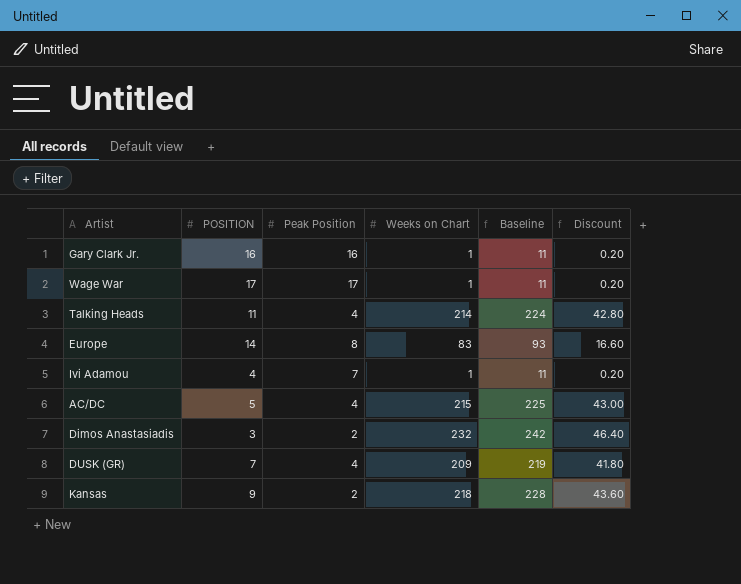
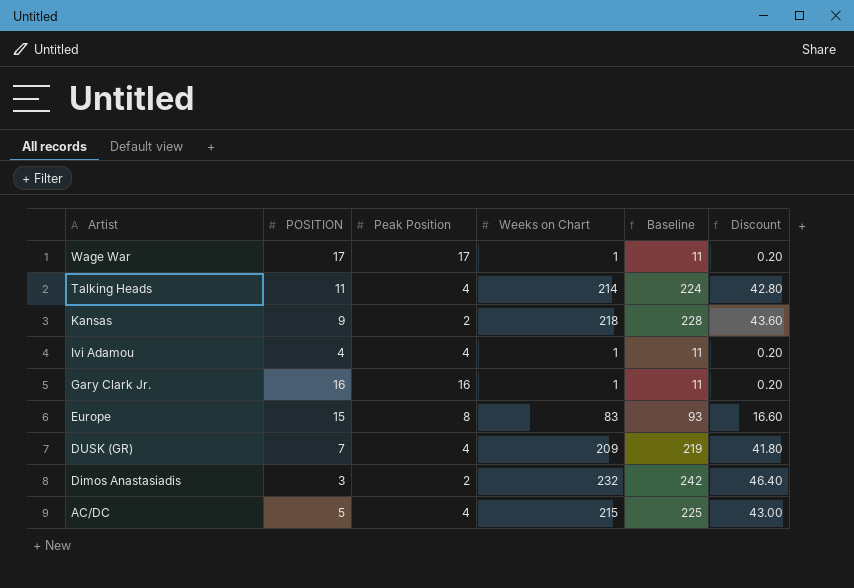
row order: none -> Artist descending
Ivi Adamou | Peak Position: 7 -> 4
Europe | POSITION: 14 -> 15

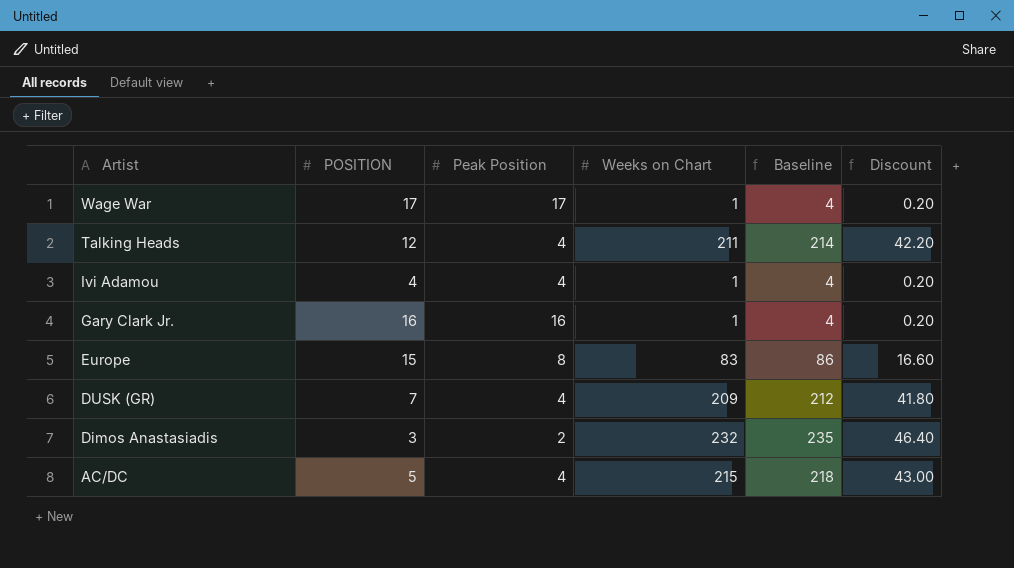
column Baseline | formula: [Weeks on Chart] + 10 -> [Weeks on Chart] + 3
row Kansas: 9 | 2 | 218 | 228 | 43.60 -> none
Talking Heads | POSITION: 11 -> 12
Talking Heads | Weeks on Chart: 214 -> 211
Talking Heads | Discount: 42.80 -> 42.20

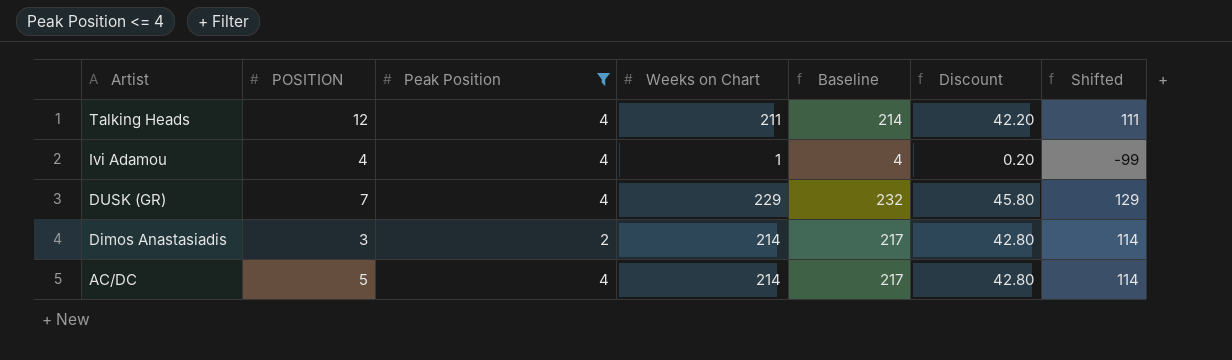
filter: none -> Peak Position <= 4
column Shifted | formula: none -> [Weeks on Chart] - 100
DUSK (GR) | Weeks on Chart: 209 -> 229
DUSK (GR) | Baseline: 212 -> 232
DUSK (GR) | Discount: 41.80 -> 45.80
Dimos Anastasiadis | Weeks on Chart: 232 -> 214
Dimos Anastasiadis | Baseline: 235 -> 217
Dimos Anastasiadis | Discount: 46.40 -> 42.80
AC/DC | Weeks on Chart: 215 -> 214
AC/DC | Baseline: 218 -> 217
AC/DC | Discount: 43.00 -> 42.80

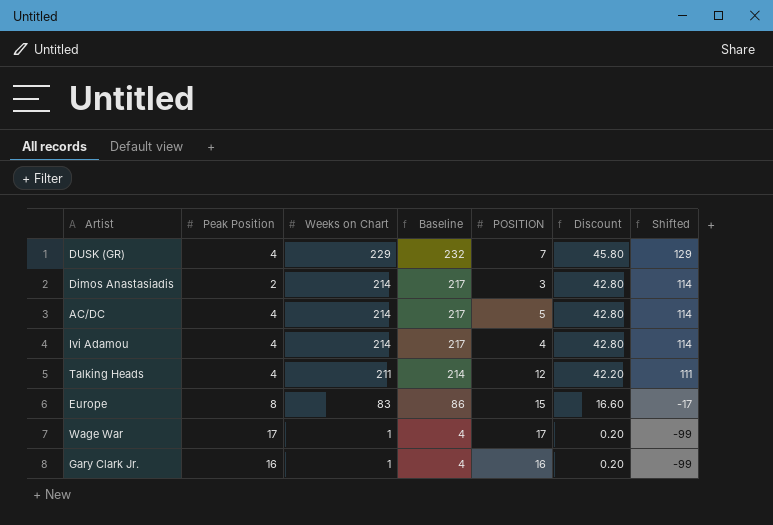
filter: Peak Position <= 4 -> none
row order: Artist descending -> Weeks on Chart descending
column POSITION | position: 2 -> 5
Ivi Adamou | Weeks on Chart: 1 -> 214
Ivi Adamou | Baseline: 4 -> 217
Ivi Adamou | Discount: 0.20 -> 42.80
Ivi Adamou | Shifted: -99 -> 114

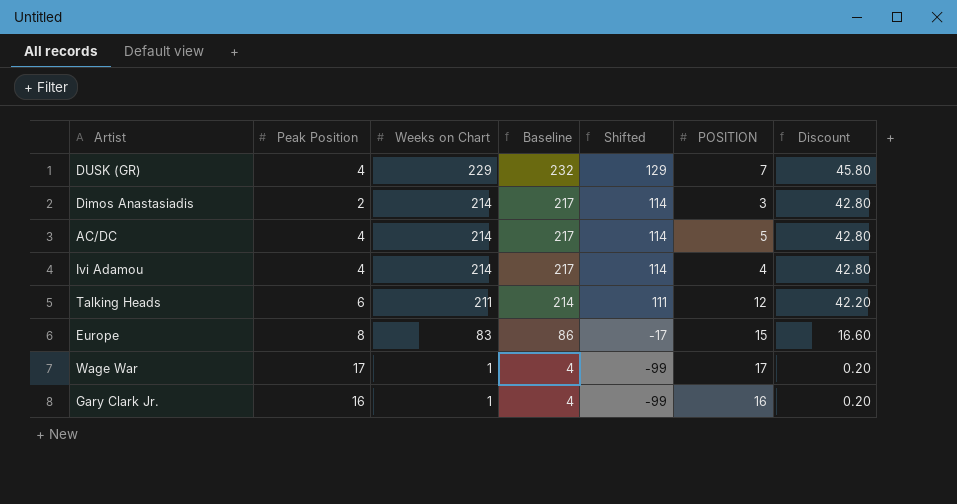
column Shifted | position: 7 -> 5
Talking Heads | Peak Position: 4 -> 6

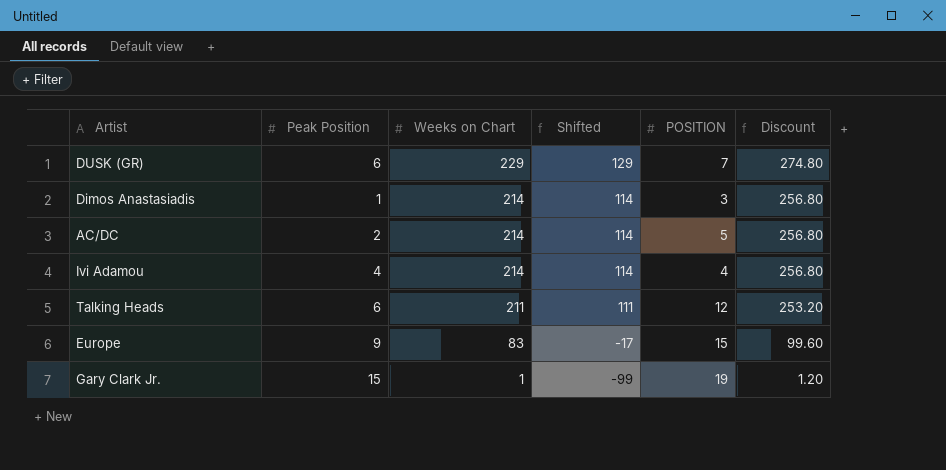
column Baseline | formula: [Weeks on Chart] + 3 -> none
column Discount | formula: [Weeks on Chart] * 0.2 -> [Weeks on Chart] * 1.2
row Wage War: 17 | 1 | 4 | -99 | 17 | 0.20 -> none
DUSK (GR) | Peak Position: 4 -> 6
Dimos Anastasiadis | Peak Position: 2 -> 1
AC/DC | Peak Position: 4 -> 2
Europe | Peak Position: 8 -> 9
Gary Clark Jr. | Peak Position: 16 -> 15
Gary Clark Jr. | POSITION: 16 -> 19

